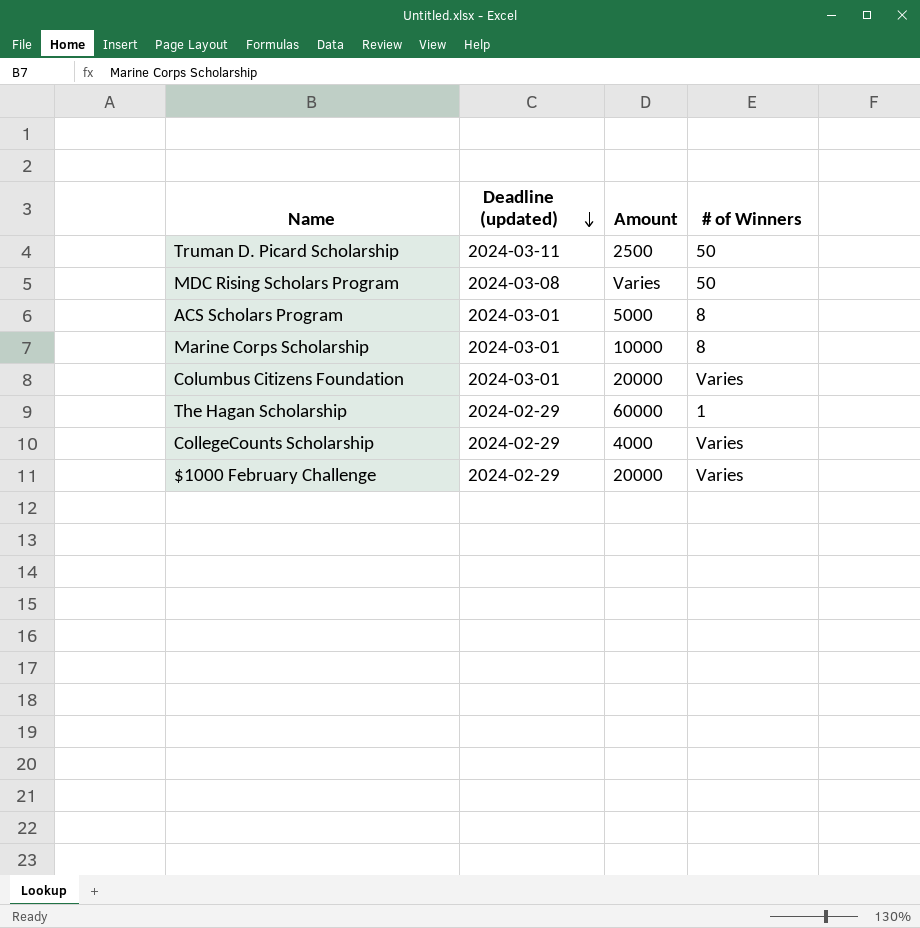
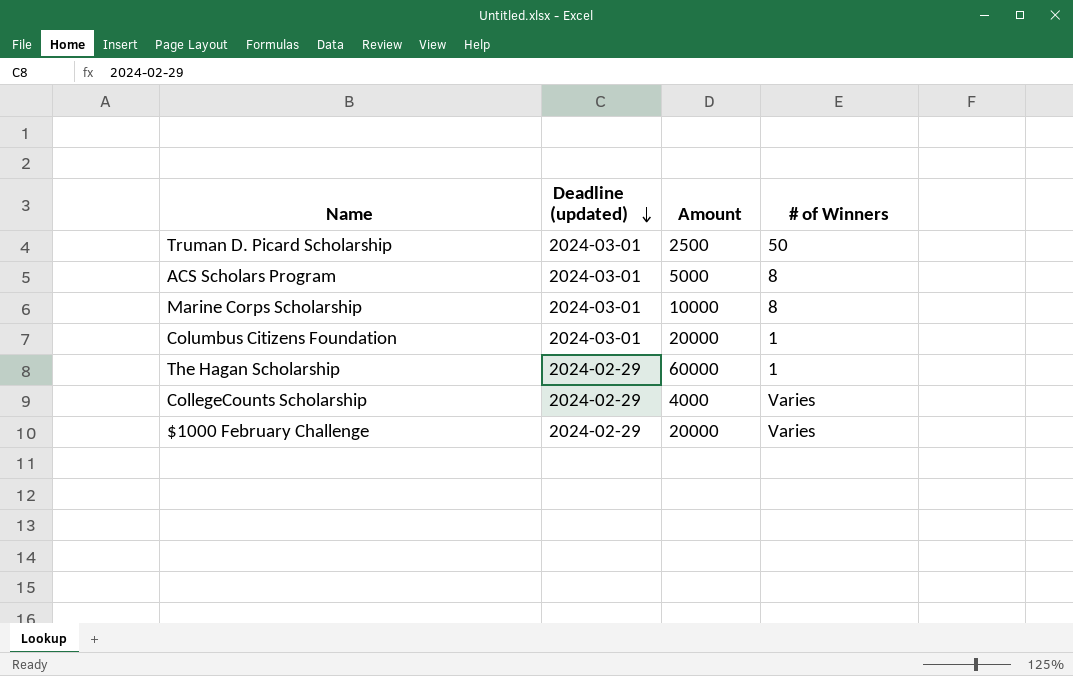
row MDC Rising Scholars Program: 2024-03-08 | Varies | 50 -> none
Truman D. Picard Scholarship | Deadline (updated): 2024-03-11 -> 2024-03-01
Columbus Citizens Foundation | # of Winners: Varies -> 1

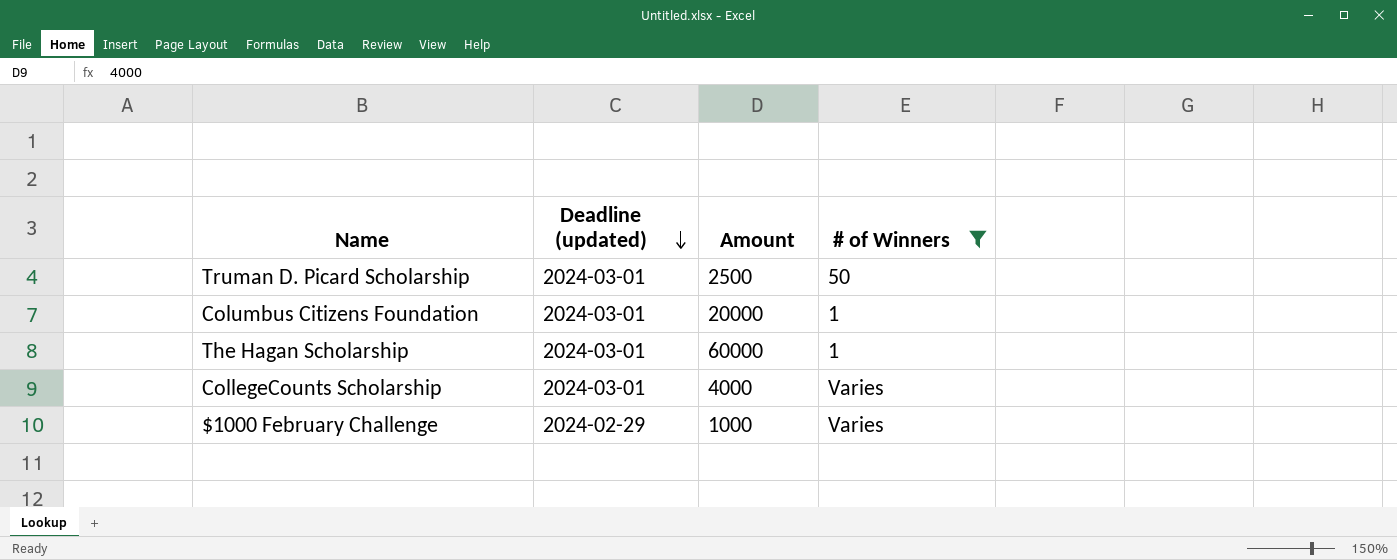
filter: none -> # of Winners != 8
The Hagan Scholarship | Deadline (updated): 2024-02-29 -> 2024-03-01
CollegeCounts Scholarship | Deadline (updated): 2024-02-29 -> 2024-03-01
$1000 February Challenge | Amount: 20000 -> 1000

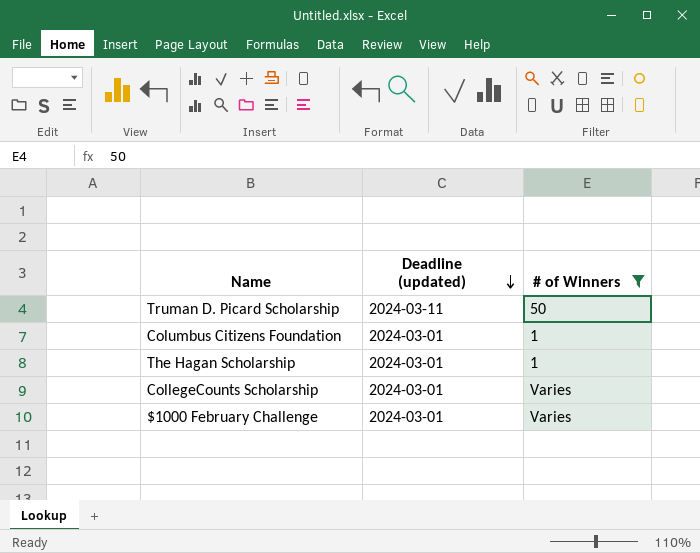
column Amount | position: 3 -> none
Truman D. Picard Scholarship | Deadline (updated): 2024-03-01 -> 2024-03-11
$1000 February Challenge | Deadline (updated): 2024-02-29 -> 2024-03-01

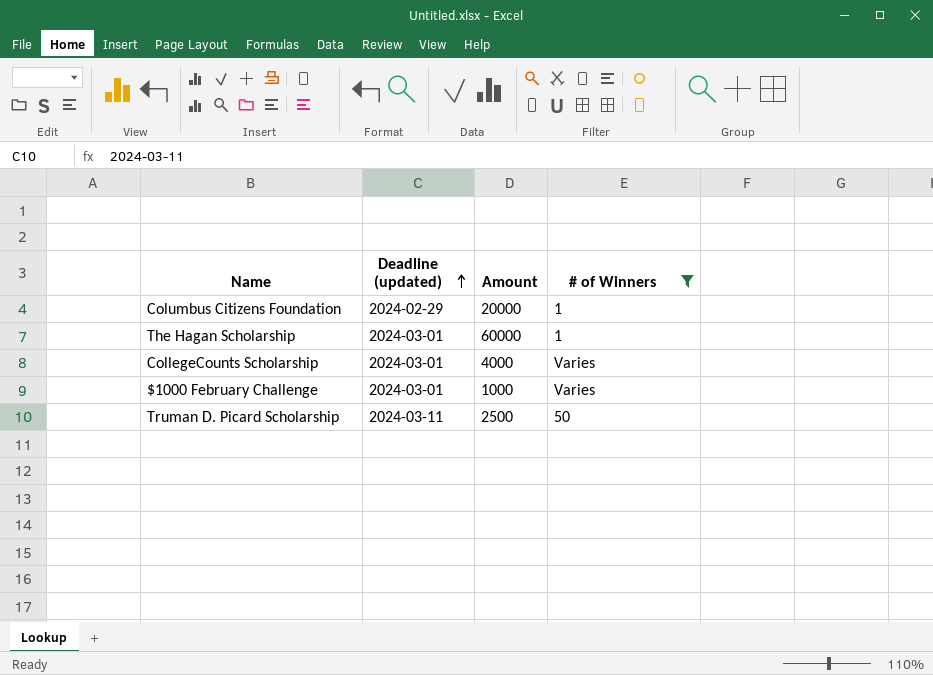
row order: Deadline (updated) descending -> Deadline (updated) ascending
column Amount | position: none -> 3
Columbus Citizens Foundation | Deadline (updated): 2024-03-01 -> 2024-02-29

